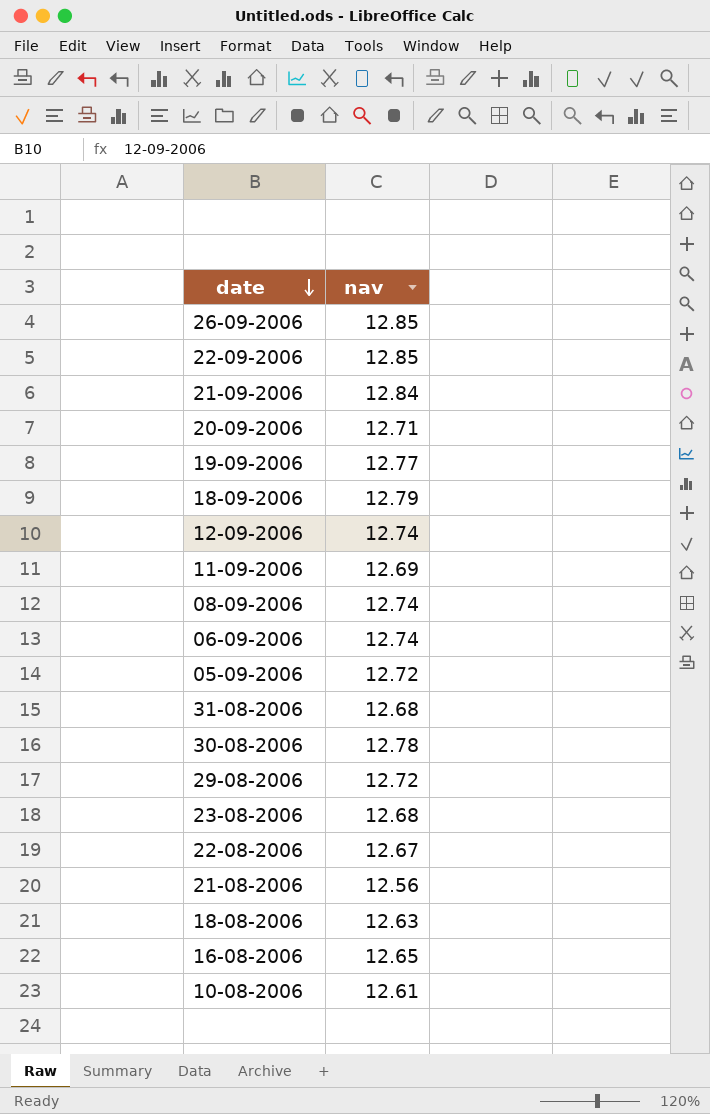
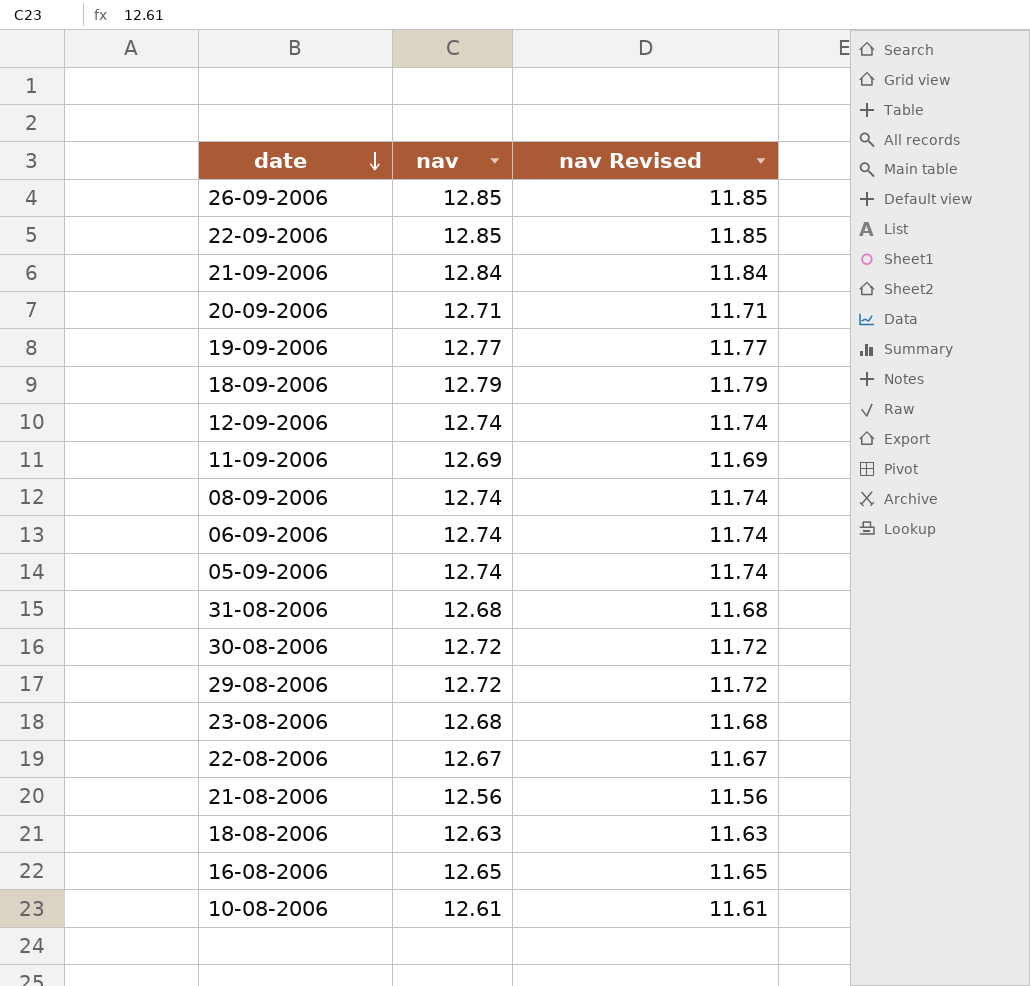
column nav Revised | formula: none -> [nav] - 1
05-09-2006 | nav: 12.72 -> 12.74
30-08-2006 | nav: 12.78 -> 12.72

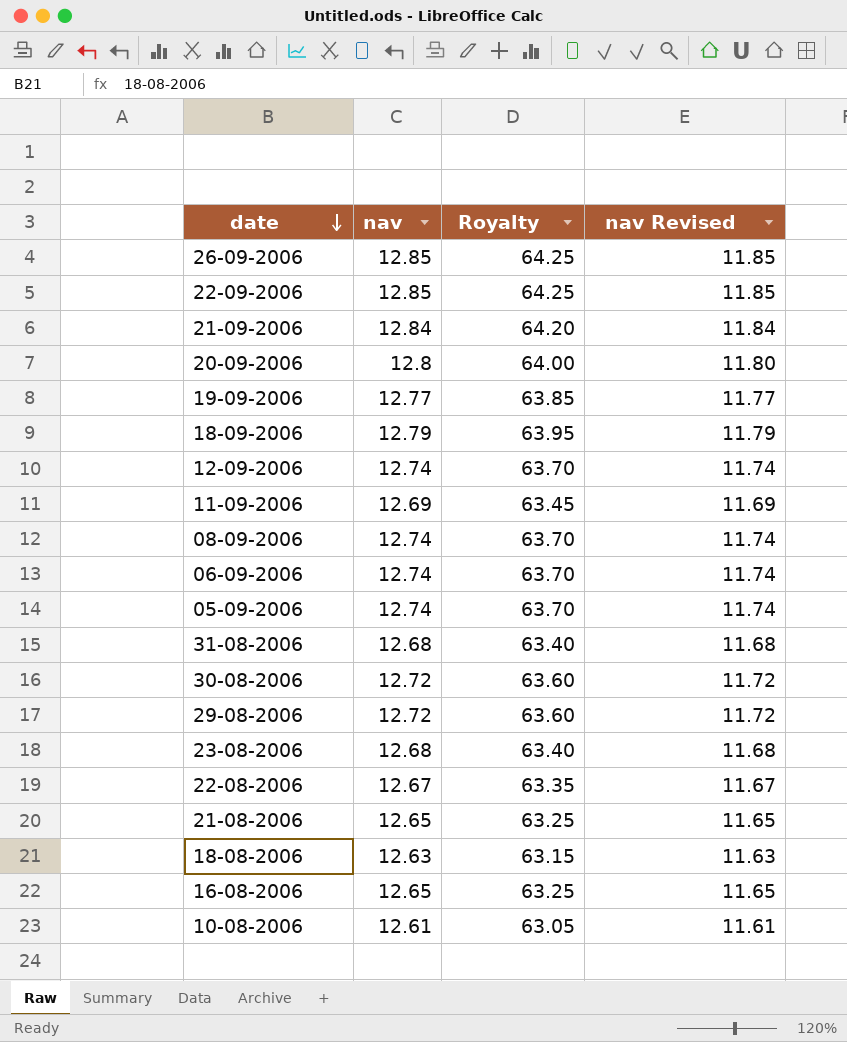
column Royalty | formula: none -> [nav] * 5
20-09-2006 | nav: 12.71 -> 12.8
20-09-2006 | nav Revised: 11.71 -> 11.80
21-08-2006 | nav: 12.56 -> 12.65
21-08-2006 | nav Revised: 11.56 -> 11.65

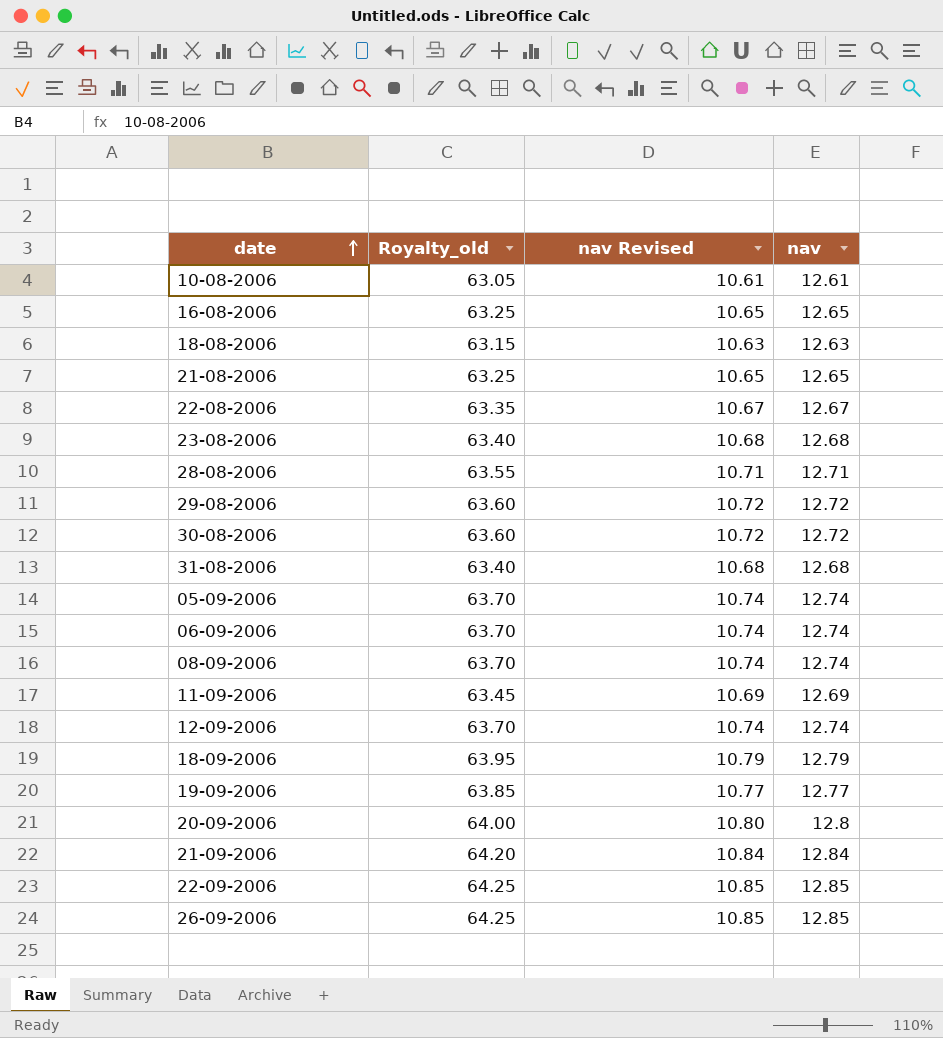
row order: date descending -> date ascending
column name: Royalty -> Royalty_old
column nav Revised | formula: [nav] - 1 -> [nav] - 2
column nav | position: 2 -> 4
row 28-08-2006: none -> 63.55 | 10.71 | 12.71

